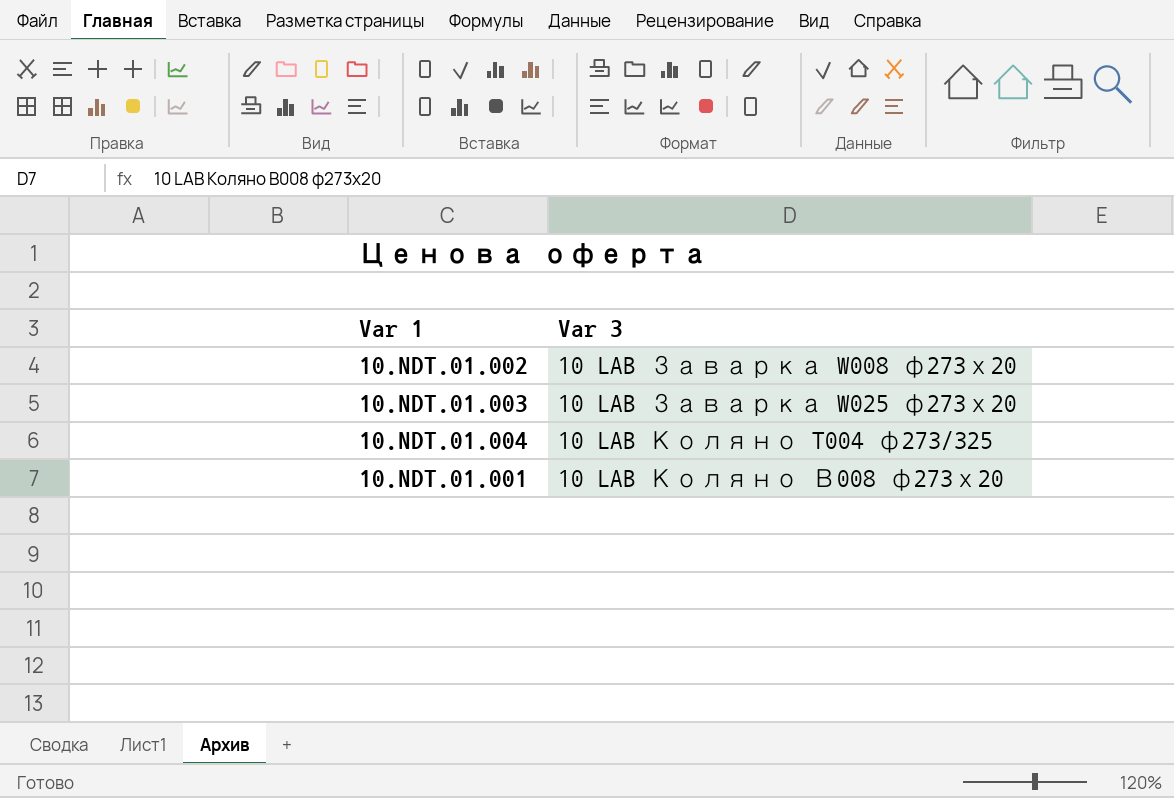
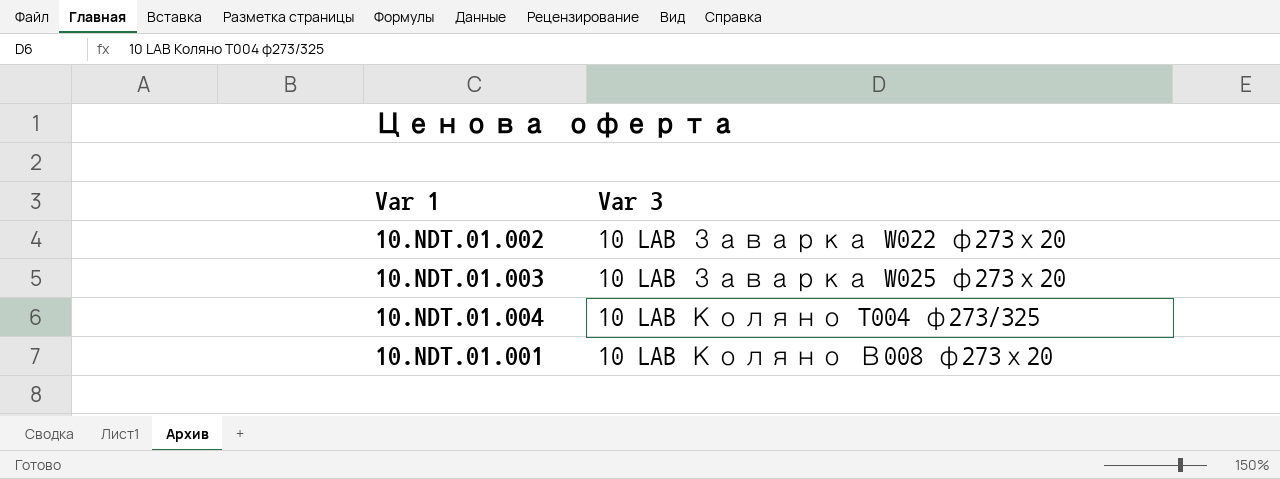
10.NDT.01.002 | Var 3: 10 LAB Заварка W008 ф273х20 -> 10 LAB Заварка W022 ф273х20

